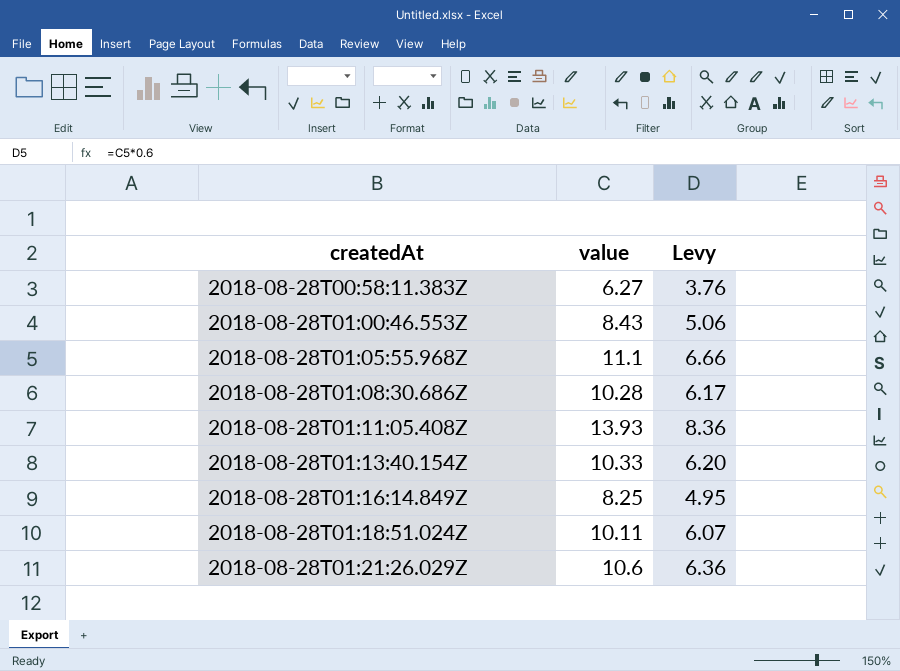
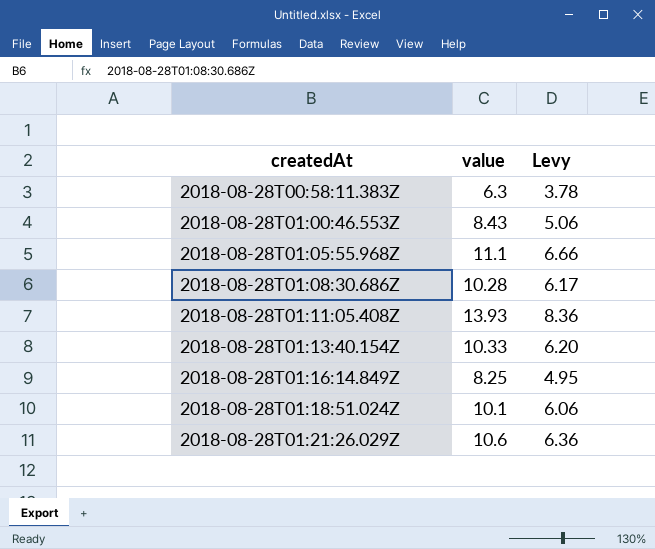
2018-08-28T00:58:11.383Z | value: 6.27 -> 6.3
2018-08-28T00:58:11.383Z | Levy: 3.76 -> 3.78
2018-08-28T01:18:51.024Z | value: 10.11 -> 10.1
2018-08-28T01:18:51.024Z | Levy: 6.07 -> 6.06

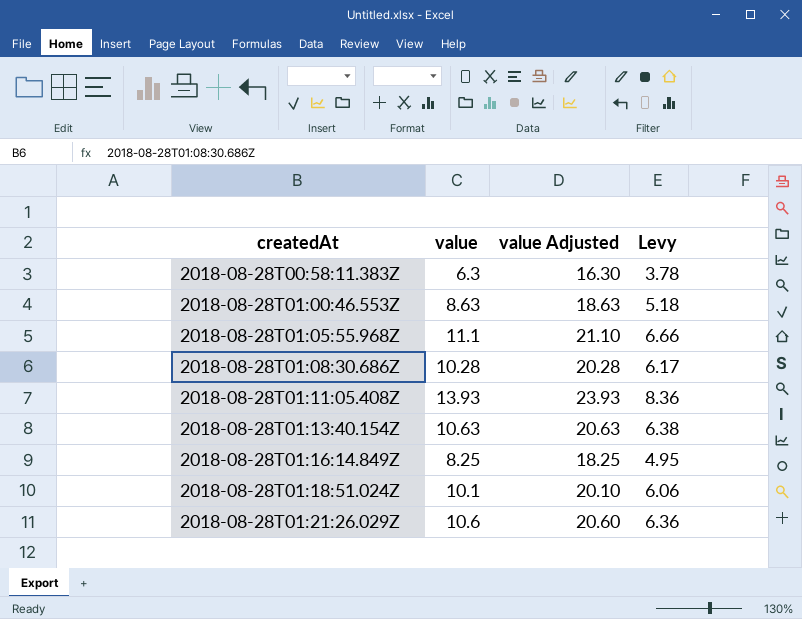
column value Adjusted | formula: none -> [value] + 10
2018-08-28T01:00:46.553Z | value: 8.43 -> 8.63
2018-08-28T01:00:46.553Z | Levy: 5.06 -> 5.18
2018-08-28T01:13:40.154Z | value: 10.33 -> 10.63
2018-08-28T01:13:40.154Z | Levy: 6.20 -> 6.38

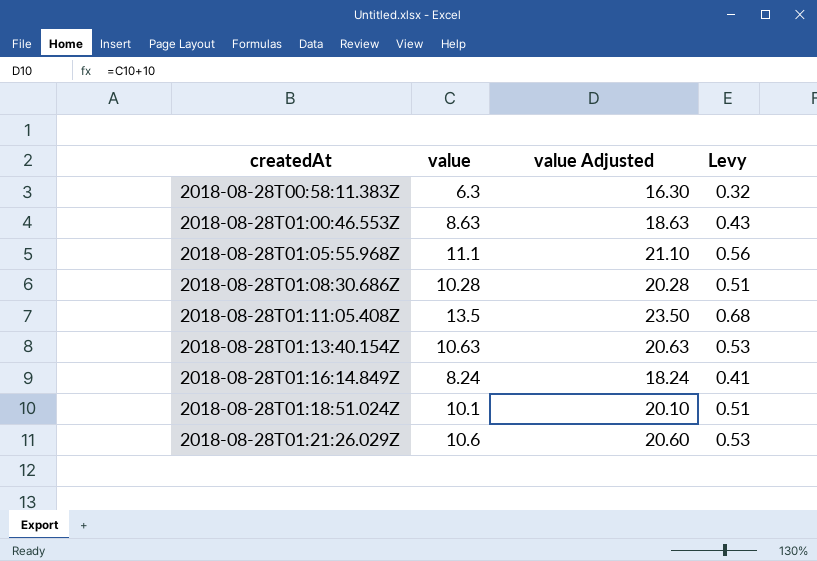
column Levy | formula: [value] * 0.6 -> [value] * 0.05
2018-08-28T01:11:05.408Z | value: 13.93 -> 13.5
2018-08-28T01:11:05.408Z | value Adjusted: 23.93 -> 23.50
2018-08-28T01:16:14.849Z | value: 8.25 -> 8.24
2018-08-28T01:16:14.849Z | value Adjusted: 18.25 -> 18.24

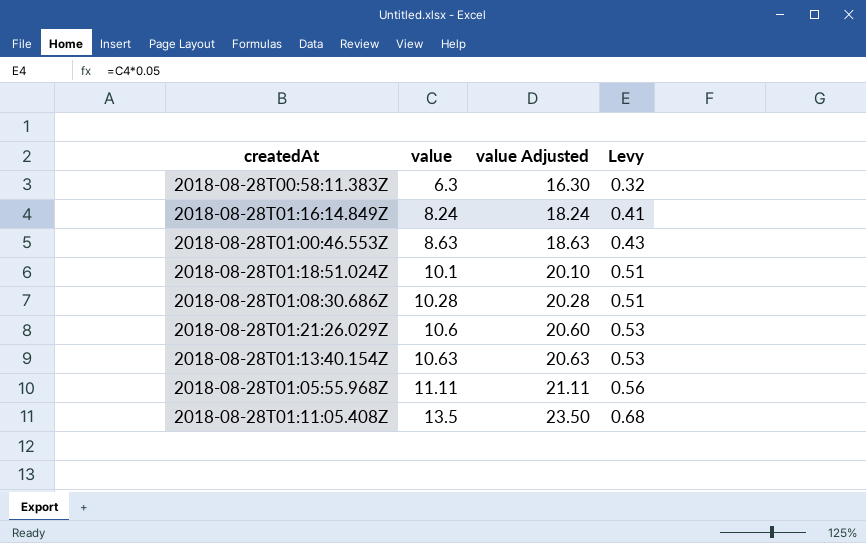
row order: createdAt ascending -> value ascending
2018-08-28T01:05:55.968Z | value: 11.1 -> 11.11
2018-08-28T01:05:55.968Z | value Adjusted: 21.10 -> 21.11

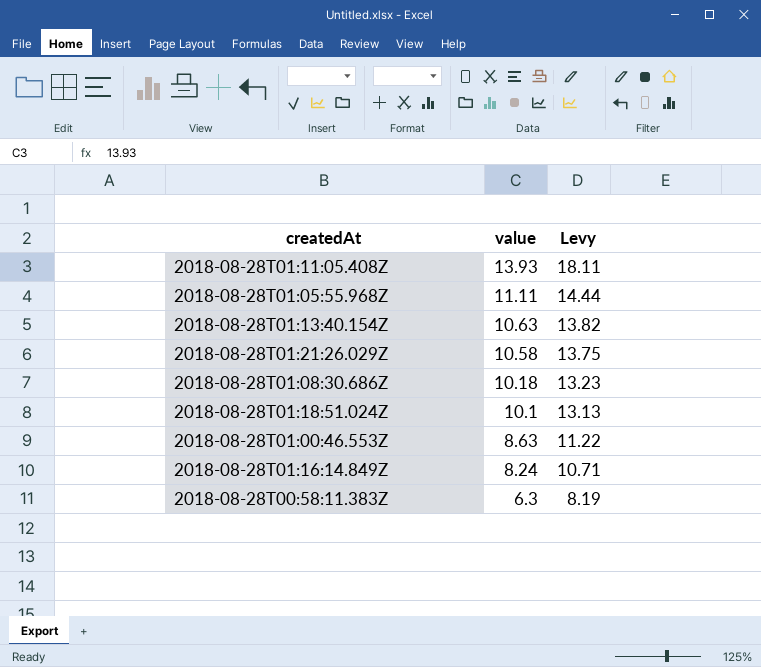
row order: value ascending -> value descending
column value Adjusted | formula: [value] + 10 -> none
column Levy | formula: [value] * 0.05 -> [value] * 1.3
2018-08-28T01:11:05.408Z | value: 13.5 -> 13.93
2018-08-28T01:21:26.029Z | value: 10.6 -> 10.58
2018-08-28T01:08:30.686Z | value: 10.28 -> 10.18

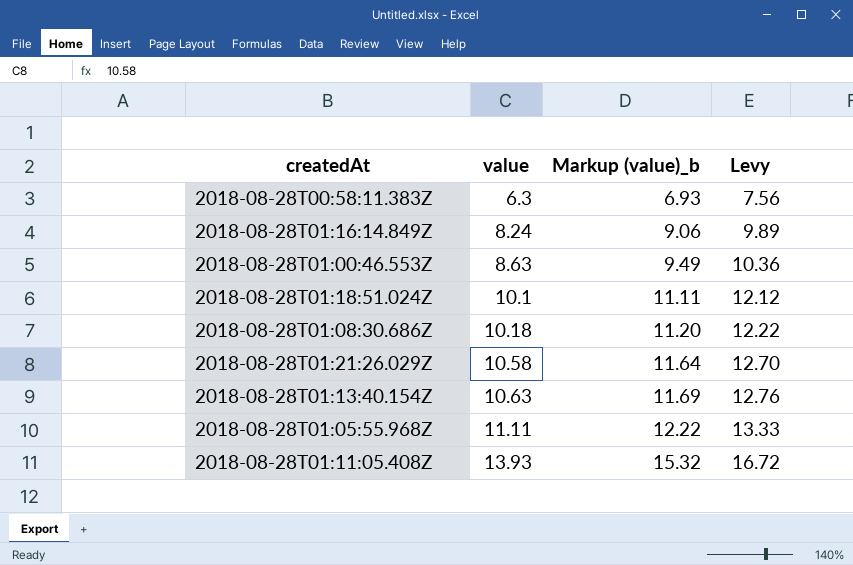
row order: value descending -> value ascending
column Markup (value)_b | formula: none -> [value] * 1.1
column Levy | formula: [value] * 1.3 -> [value] * 1.2

